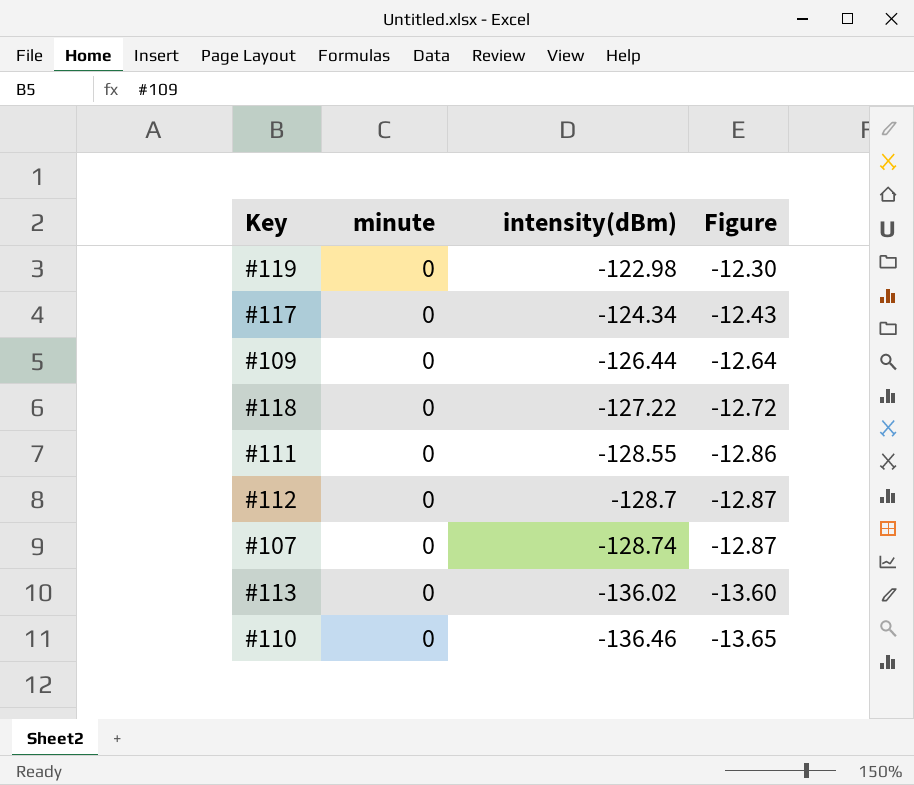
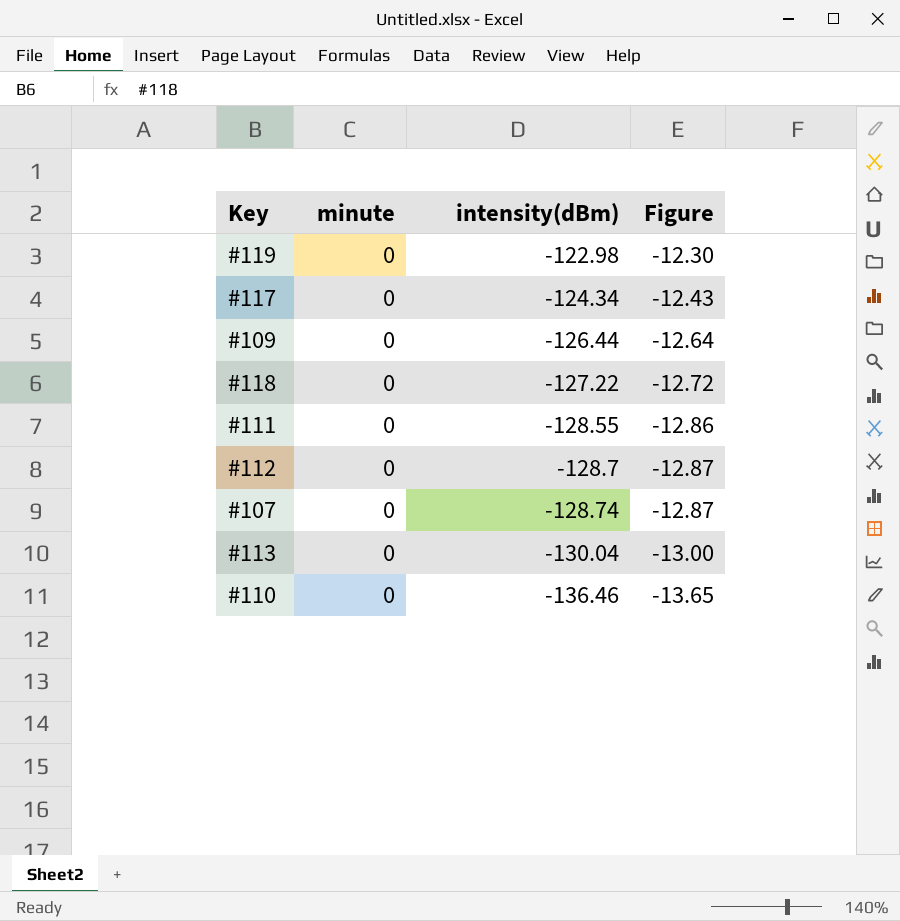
#113 | intensity(dBm): -136.02 -> -130.04
#113 | Figure: -13.60 -> -13.00

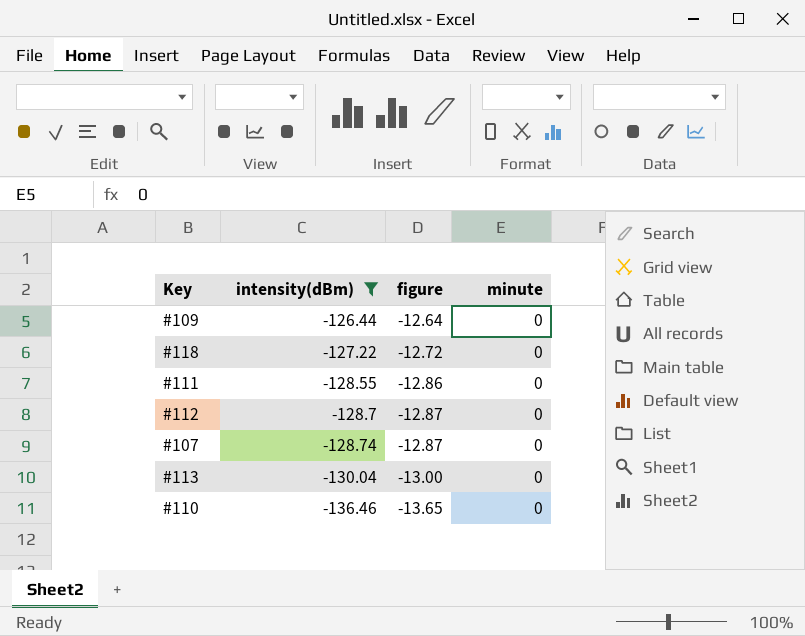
filter: none -> intensity(dBm) <= -126.44
column name: Figure -> figure
column minute | position: 2 -> 4

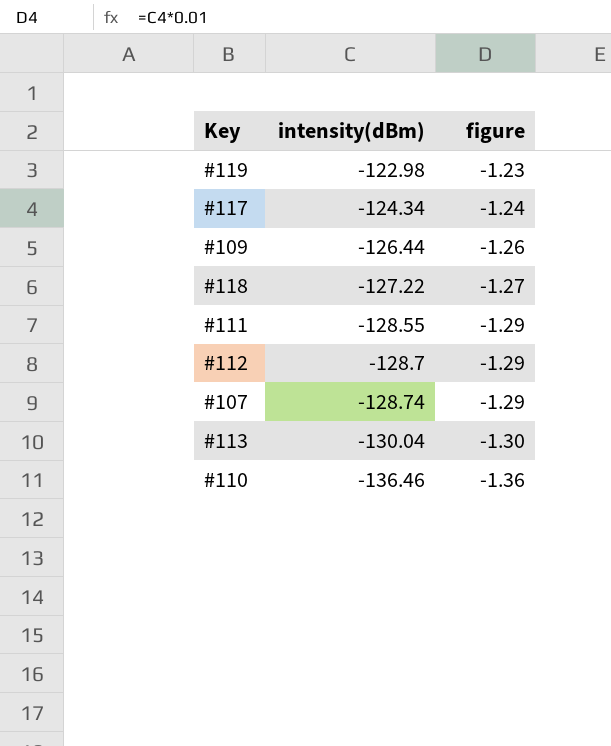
filter: intensity(dBm) <= -126.44 -> none
column minute | position: 4 -> none
column figure | formula: [intensity(dBm)] * 0.1 -> [intensity(dBm)] * 0.01

